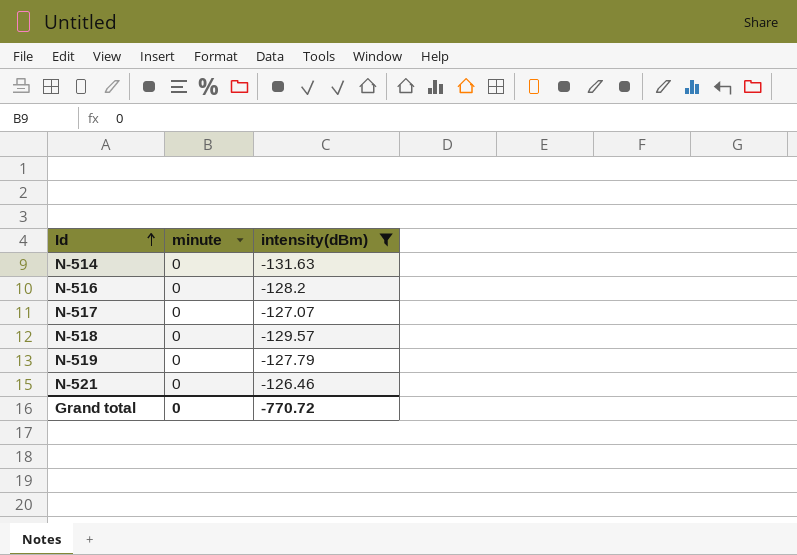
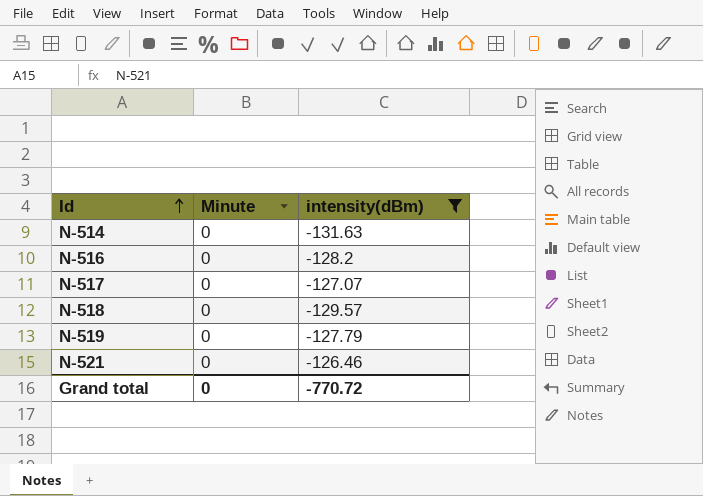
column name: minute -> Minute

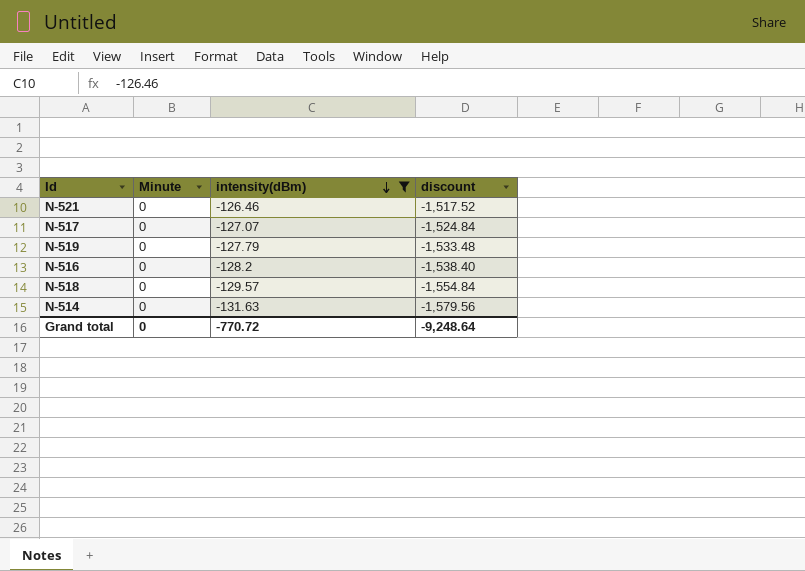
row order: Id ascending -> intensity(dBm) descending
column discount | formula: none -> [intensity(dBm)] * 12

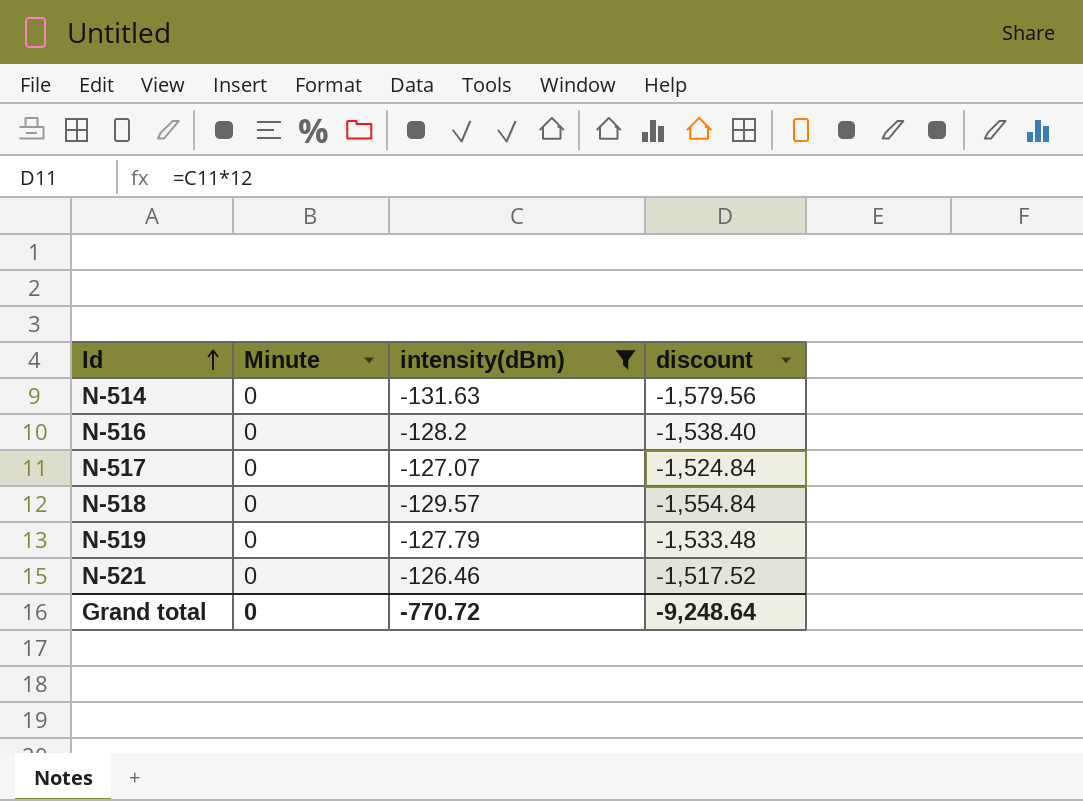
row order: intensity(dBm) descending -> Id ascending

